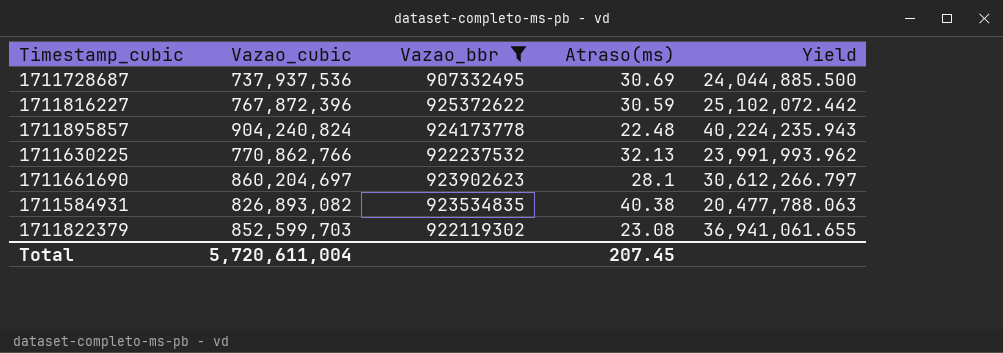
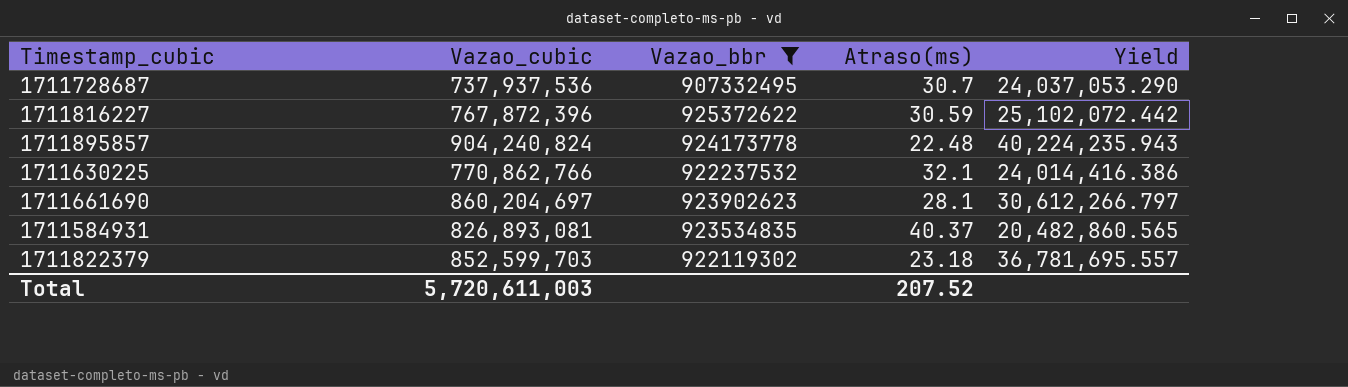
1711728687 | Atraso(ms): 30.69 -> 30.7
1711728687 | Yield: 24,044,885.500 -> 24,037,053.290
1711630225 | Atraso(ms): 32.13 -> 32.1
1711630225 | Yield: 23,991,993.962 -> 24,014,416.386
1711584931 | Vazao_cubic: 826,893,082 -> 826,893,081
1711584931 | Atraso(ms): 40.38 -> 40.37
1711584931 | Yield: 20,477,788.063 -> 20,482,860.565
1711822379 | Atraso(ms): 23.08 -> 23.18
1711822379 | Yield: 36,941,061.655 -> 36,781,695.557
Total | Vazao_cubic: 5,720,611,004 -> 5,720,611,003
Total | Atraso(ms): 207.45 -> 207.52

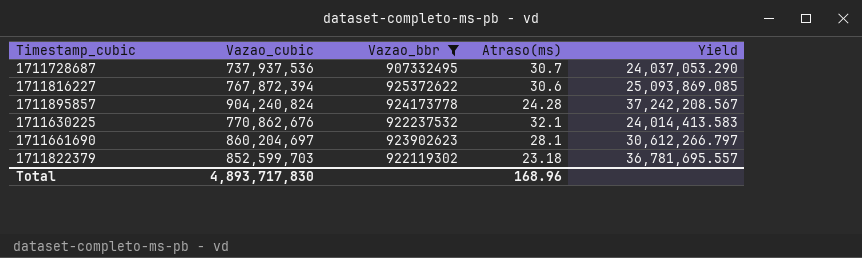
row 1711584931: 826,893,081 | 923534835 | 40.37 | 20,482,860.565 -> none
1711816227 | Vazao_cubic: 767,872,396 -> 767,872,394
1711816227 | Atraso(ms): 30.59 -> 30.6
1711816227 | Yield: 25,102,072.442 -> 25,093,869.085
1711895857 | Atraso(ms): 22.48 -> 24.28
1711895857 | Yield: 40,224,235.943 -> 37,242,208.567
1711630225 | Vazao_cubic: 770,862,766 -> 770,862,676
1711630225 | Yield: 24,014,416.386 -> 24,014,413.583
Total | Vazao_cubic: 5,720,611,003 -> 4,893,717,830
Total | Atraso(ms): 207.52 -> 168.96

